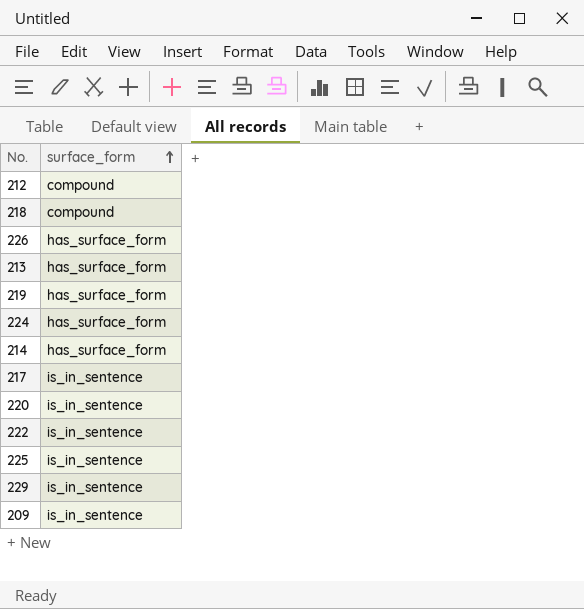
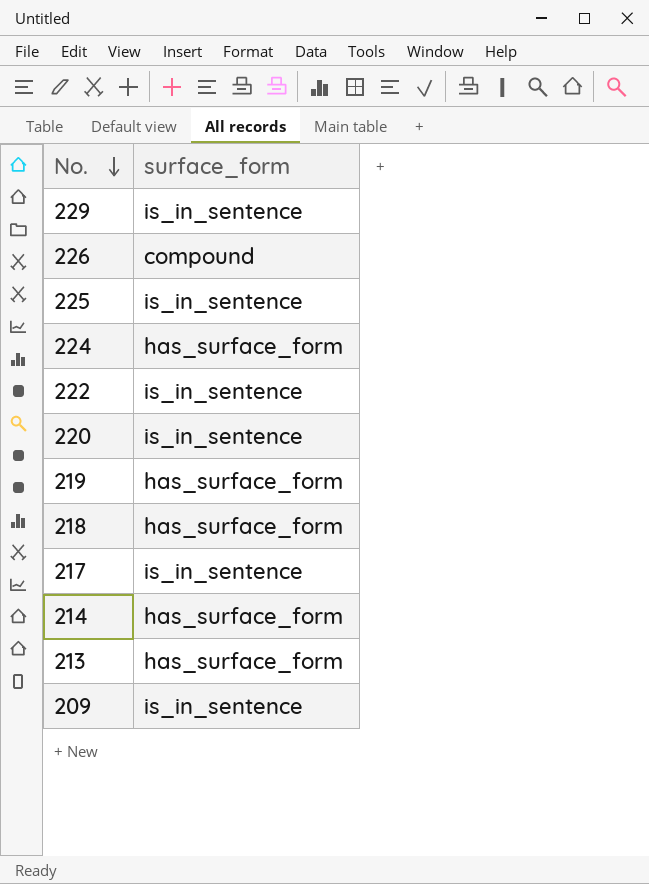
row order: surface_form ascending -> No. descending
row 212: compound -> none
226 | surface_form: has_surface_form -> compound
218 | surface_form: compound -> has_surface_form

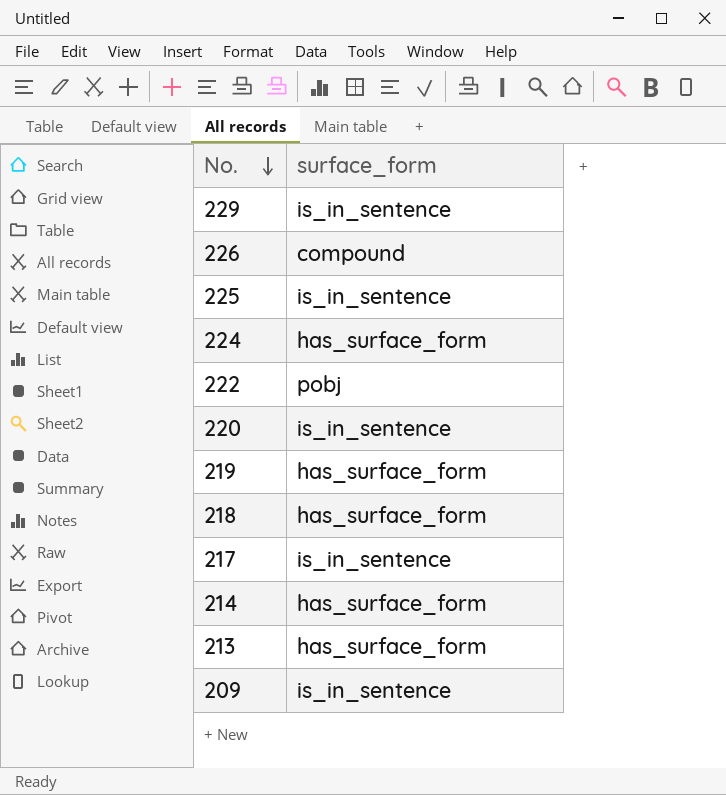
222 | surface_form: is_in_sentence -> pobj

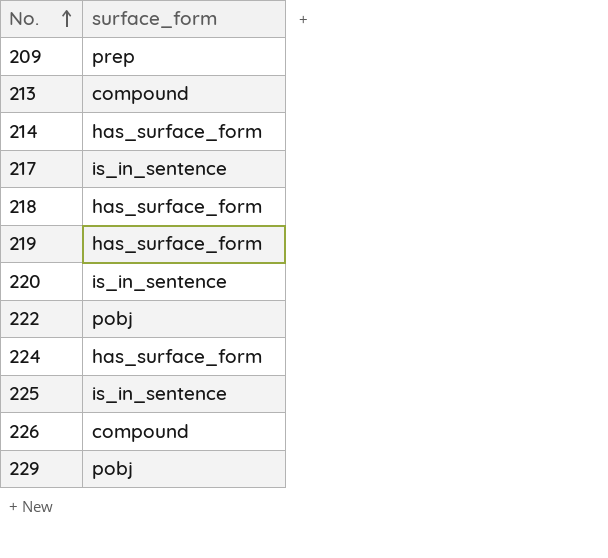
row order: No. descending -> No. ascending
209 | surface_form: is_in_sentence -> prep
213 | surface_form: has_surface_form -> compound
229 | surface_form: is_in_sentence -> pobj

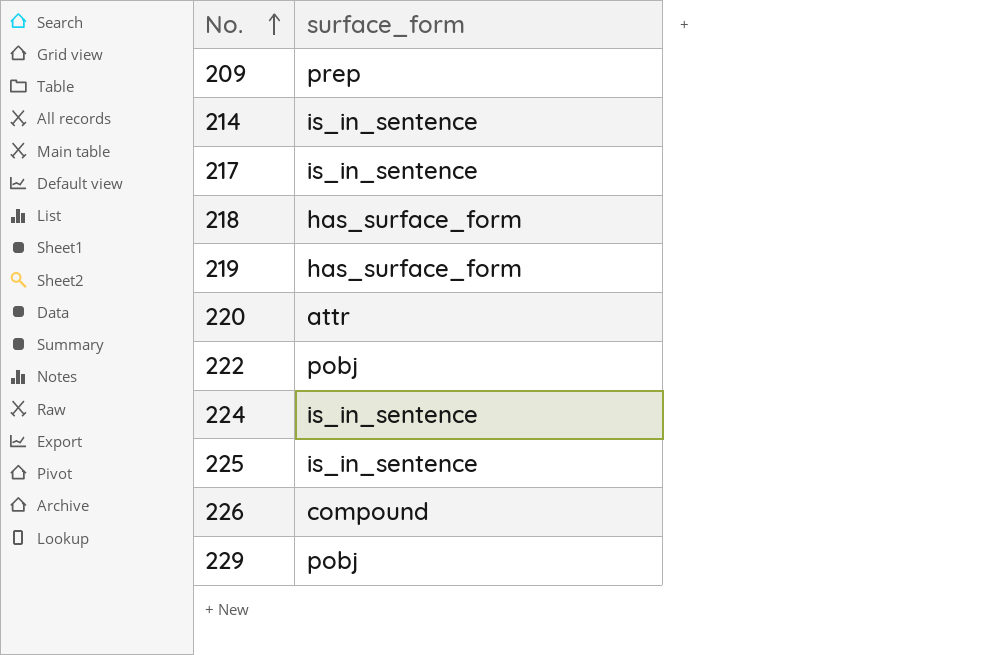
row 213: compound -> none
214 | surface_form: has_surface_form -> is_in_sentence
220 | surface_form: is_in_sentence -> attr
224 | surface_form: has_surface_form -> is_in_sentence

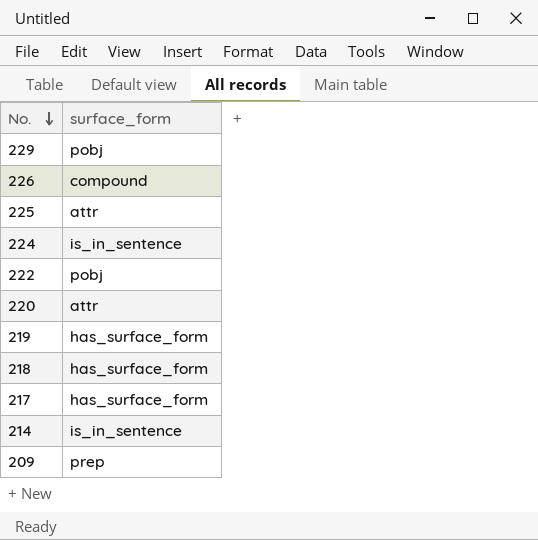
row order: No. ascending -> No. descending
225 | surface_form: is_in_sentence -> attr
217 | surface_form: is_in_sentence -> has_surface_form

